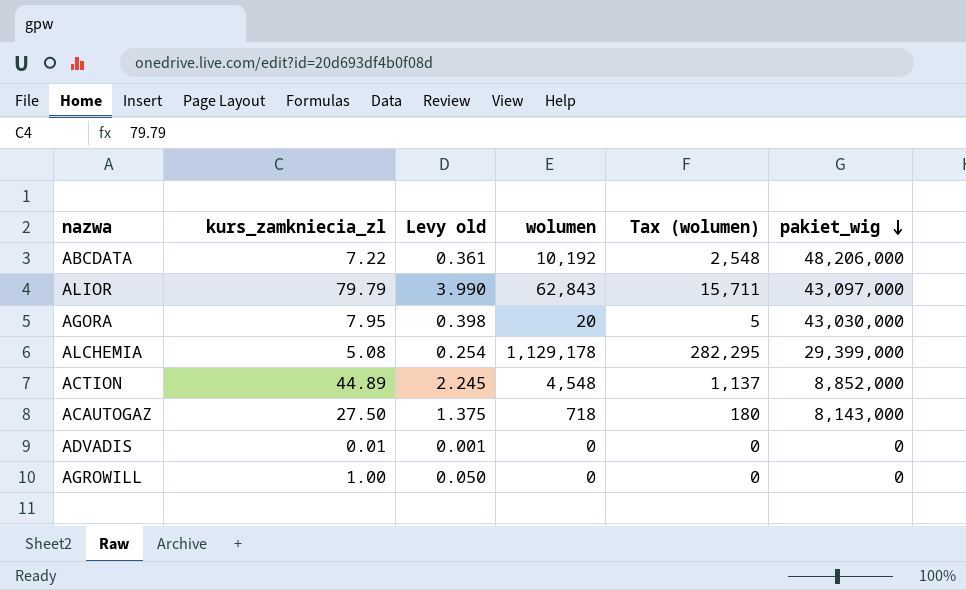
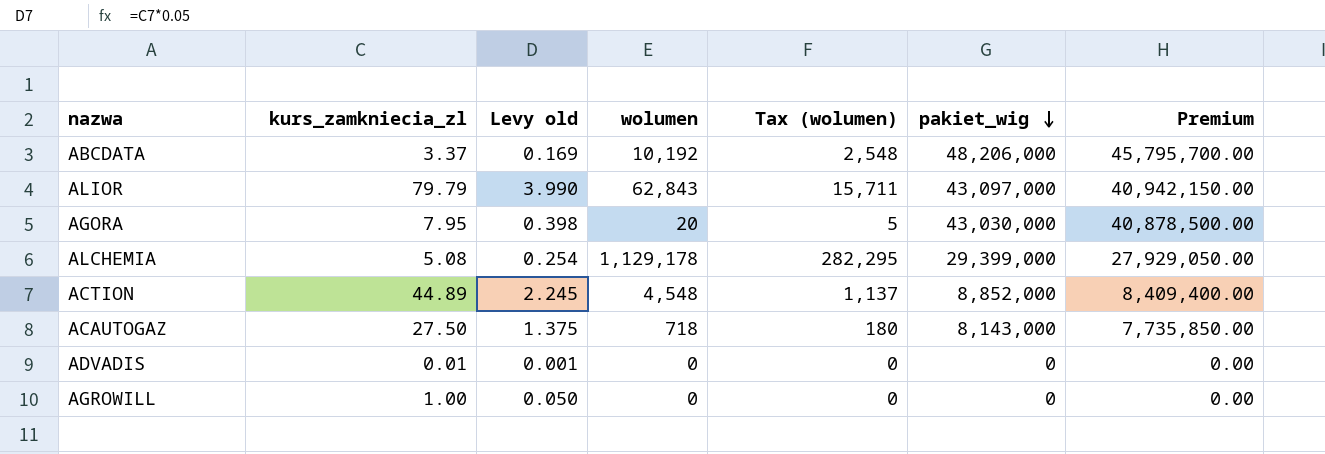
column Premium | formula: none -> [pakiet_wig] * 0.95
ABCDATA | kurs_zamkniecia_zl: 7.22 -> 3.37
ABCDATA | Levy old: 0.361 -> 0.169

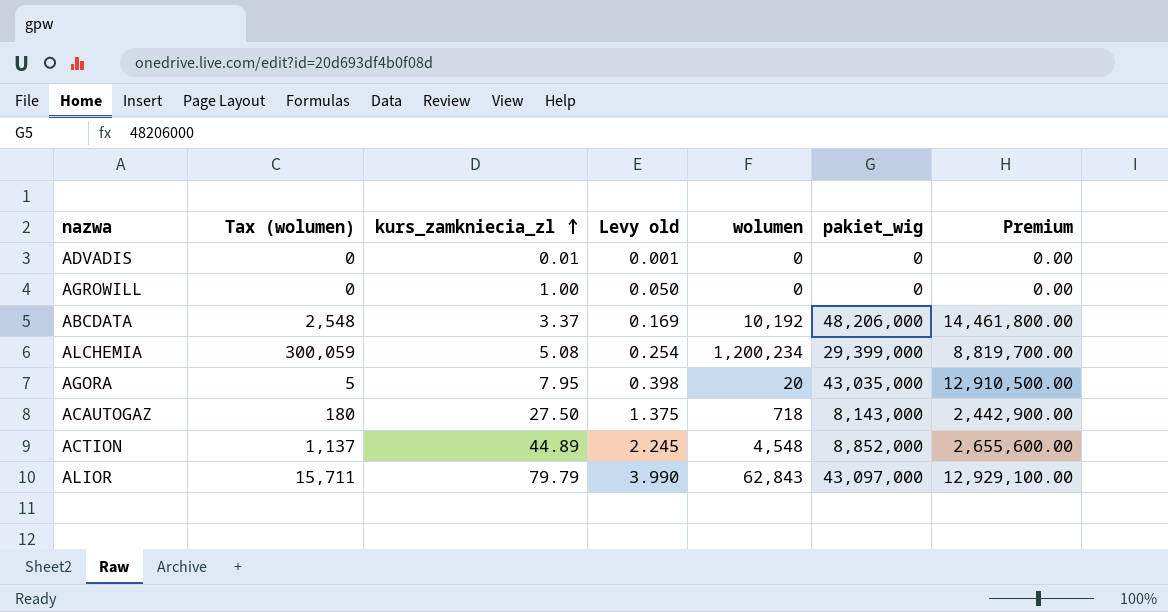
row order: pakiet_wig descending -> kurs_zamkniecia_zl ascending
column Tax (wolumen) | position: 5 -> 2
column Premium | formula: [pakiet_wig] * 0.95 -> [pakiet_wig] * 0.3
ALCHEMIA | Tax (wolumen): 282,295 -> 300,059
ALCHEMIA | wolumen: 1,129,178 -> 1,200,234
AGORA | pakiet_wig: 43,030,000 -> 43,035,000

